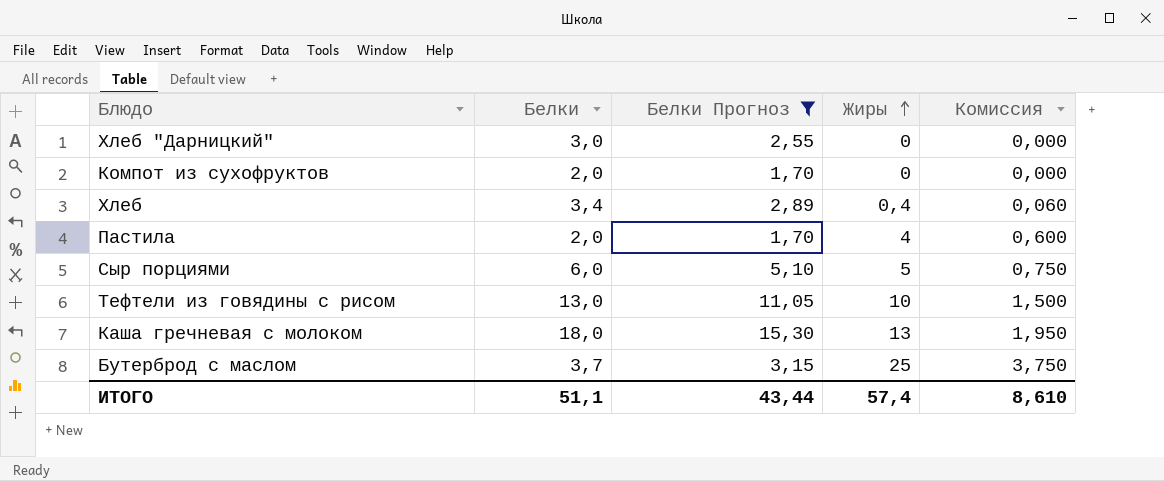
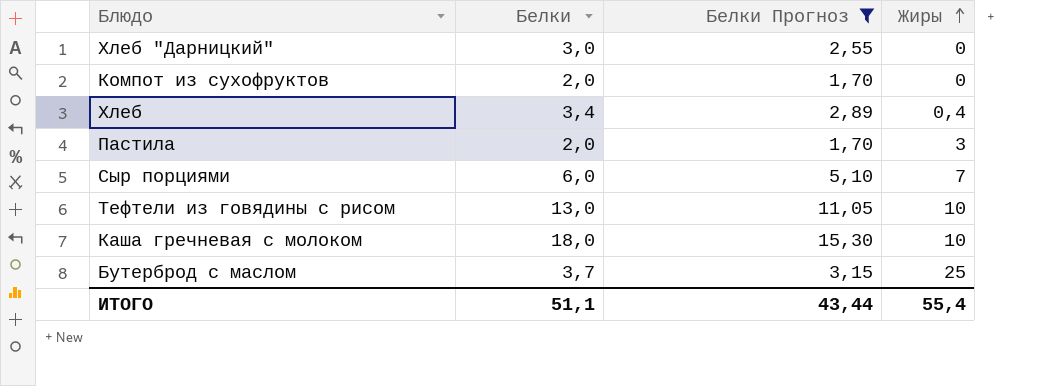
column Комиссия | formula: [Жиры] * 0,15 -> none
Пастила | Жиры: 4 -> 3
Сыр порциями | Жиры: 5 -> 7
Каша гречневая с молоком | Жиры: 13 -> 10
ИТОГО | Жиры: 57,4 -> 55,4

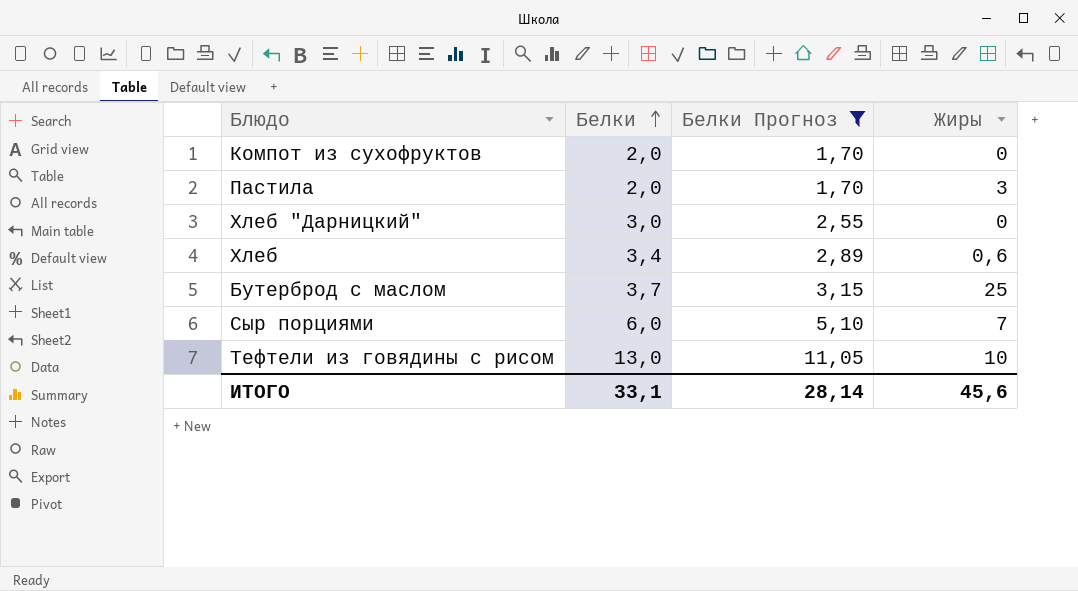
row order: Жиры ascending -> Белки ascending
row Каша гречневая с молоком: 18,0 | 15,30 | 10 -> none
Хлеб | Жиры: 0,4 -> 0,6
ИТОГО | Белки: 51,1 -> 33,1
ИТОГО | Белки Прогноз: 43,44 -> 28,14
ИТОГО | Жиры: 55,4 -> 45,6

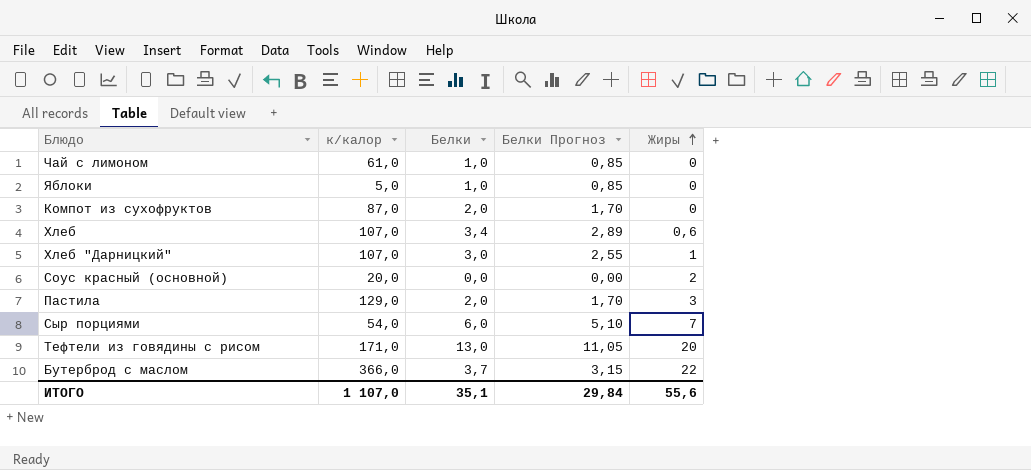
filter: Белки Прогноз >= 1,70 -> none
row order: Белки ascending -> Жиры ascending
column к/калор | position: none -> 2
Хлеб "Дарницкий" | Жиры: 0 -> 1
Тефтели из говядины с рисом | Жиры: 10 -> 20
Бутерброд с маслом | Жиры: 25 -> 22
ИТОГО | Белки: 33,1 -> 35,1
ИТОГО | Белки Прогноз: 28,14 -> 29,84
ИТОГО | Жиры: 45,6 -> 55,6

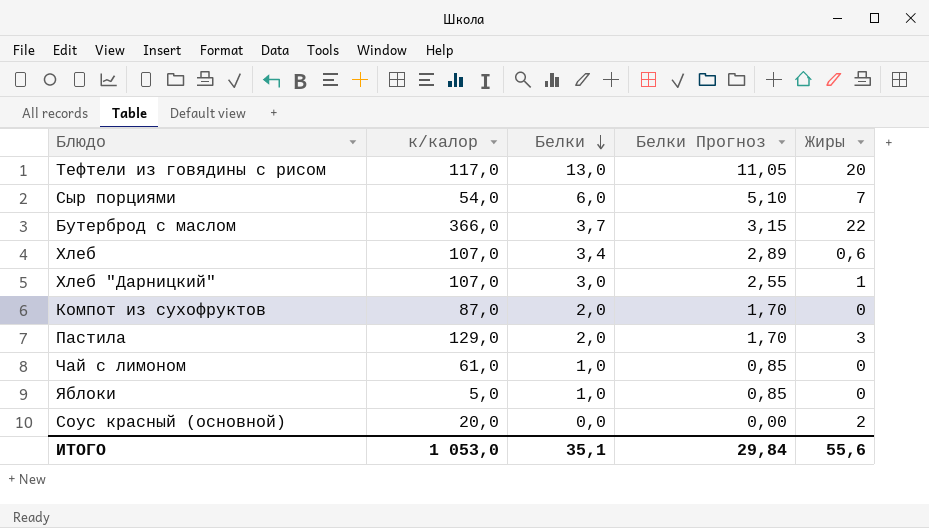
row order: Жиры ascending -> Белки descending
Тефтели из говядины с рисом | к/калор: 171,0 -> 117,0
ИТОГО | к/калор: 1 107,0 -> 1 053,0

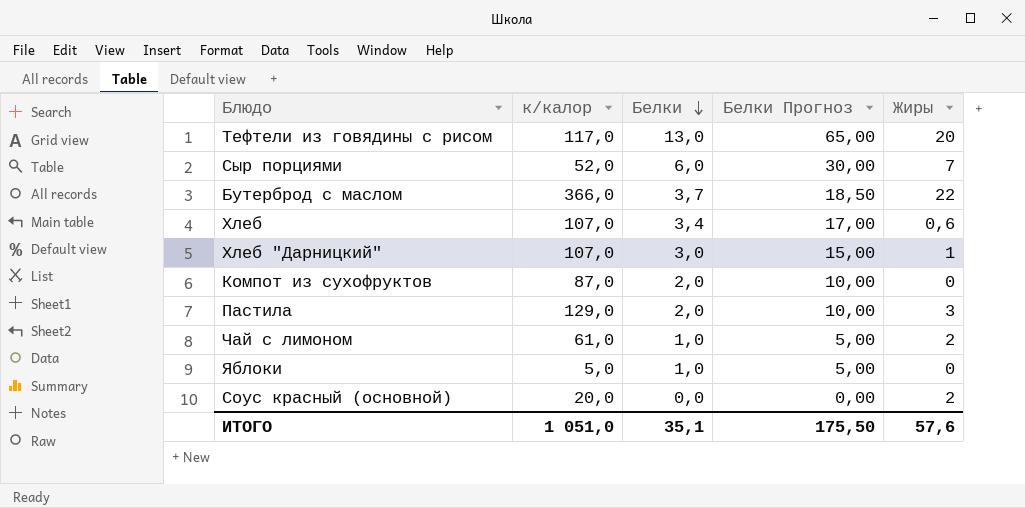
column Белки Прогноз | formula: [Белки] * 0,85 -> [Белки] * 5
Сыр порциями | к/калор: 54,0 -> 52,0
Чай с лимоном | Жиры: 0 -> 2
ИТОГО | к/калор: 1 053,0 -> 1 051,0
ИТОГО | Белки Прогноз: 29,84 -> 175,50
ИТОГО | Жиры: 55,6 -> 57,6

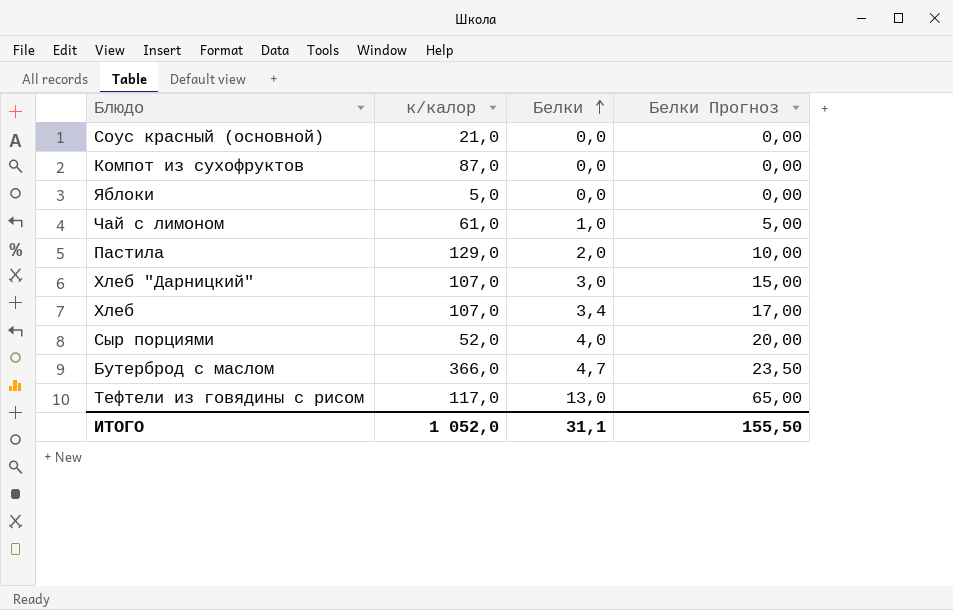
row order: Белки descending -> Белки ascending
column Жиры | position: 5 -> none
Соус красный (основной) | к/калор: 20,0 -> 21,0
Компот из сухофруктов | Белки: 2,0 -> 0,0
Компот из сухофруктов | Белки Прогноз: 10,00 -> 0,00
Яблоки | Белки: 1,0 -> 0,0
Яблоки | Белки Прогноз: 5,00 -> 0,00
Сыр порциями | Белки: 6,0 -> 4,0
Сыр порциями | Белки Прогноз: 30,00 -> 20,00
Бутерброд с маслом | Белки: 3,7 -> 4,7
Бутерброд с маслом | Белки Прогноз: 18,50 -> 23,50
ИТОГО | к/калор: 1 051,0 -> 1 052,0
ИТОГО | Белки: 35,1 -> 31,1
ИТОГО | Белки Прогноз: 175,50 -> 155,50

